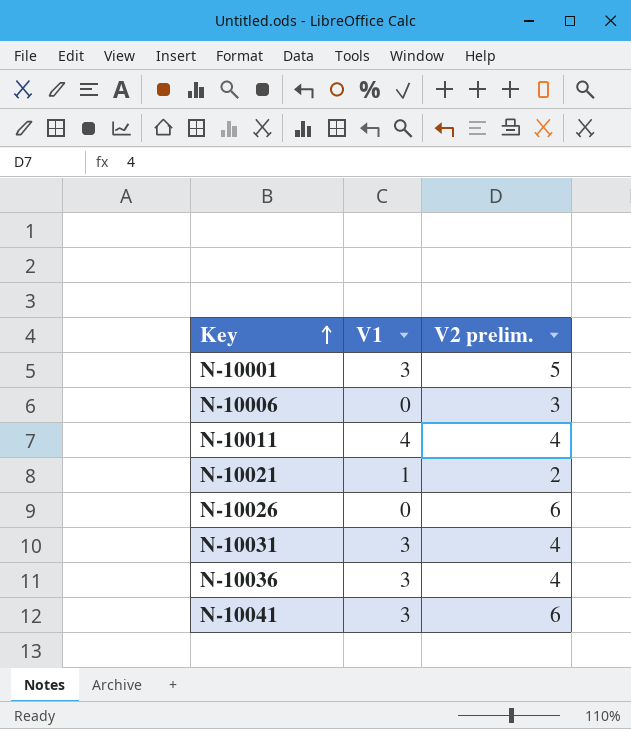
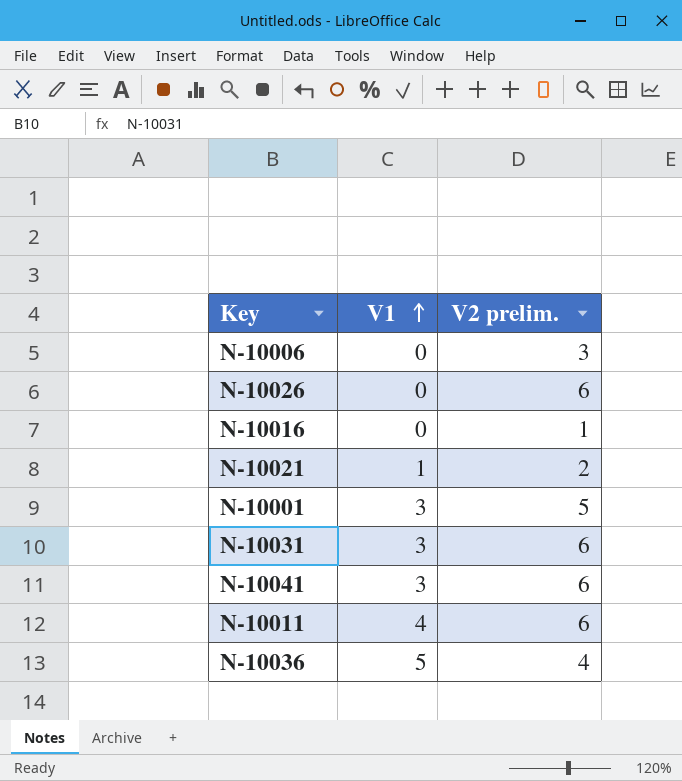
row order: Key ascending -> V1 ascending
row N-10016: none -> 0 | 1
N-10031 | V2 prelim.: 4 -> 6
N-10011 | V2 prelim.: 4 -> 6
N-10036 | V1: 3 -> 5

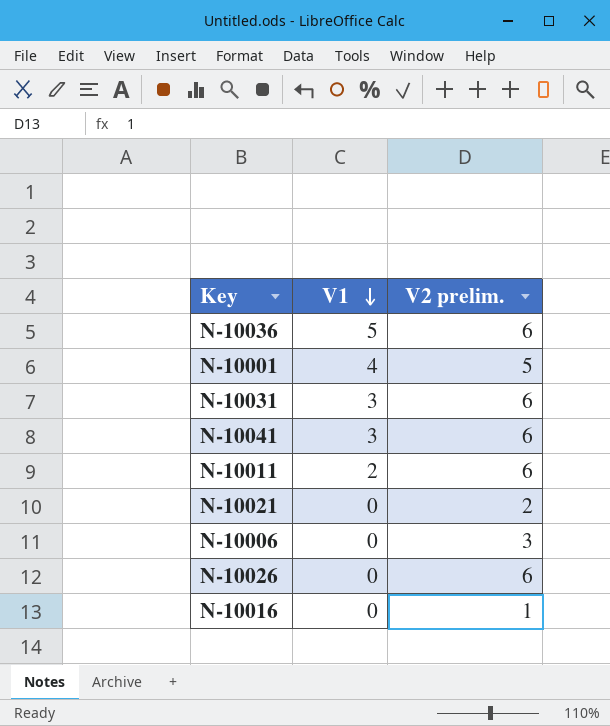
row order: V1 ascending -> V1 descending
N-10036 | V2 prelim.: 4 -> 6
N-10001 | V1: 3 -> 4
N-10011 | V1: 4 -> 2
N-10021 | V1: 1 -> 0

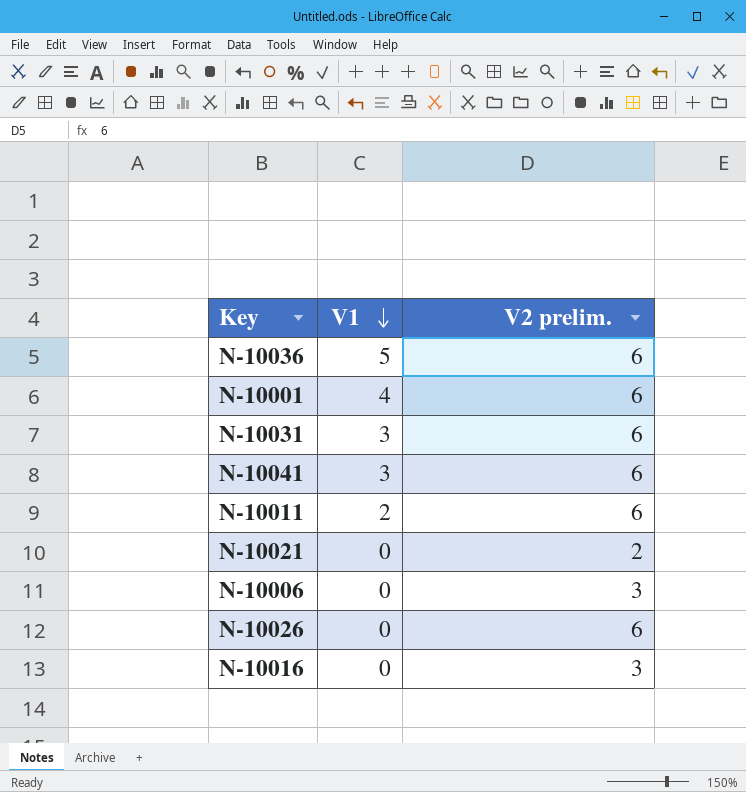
N-10001 | V2 prelim.: 5 -> 6
N-10016 | V2 prelim.: 1 -> 3

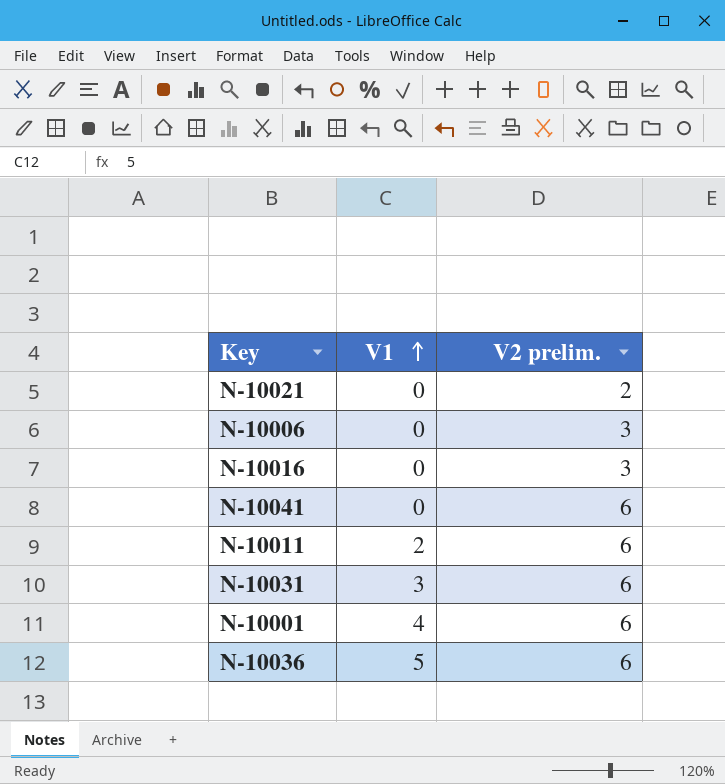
row order: V1 descending -> V1 ascending
row N-10026: 0 | 6 -> none
N-10041 | V1: 3 -> 0

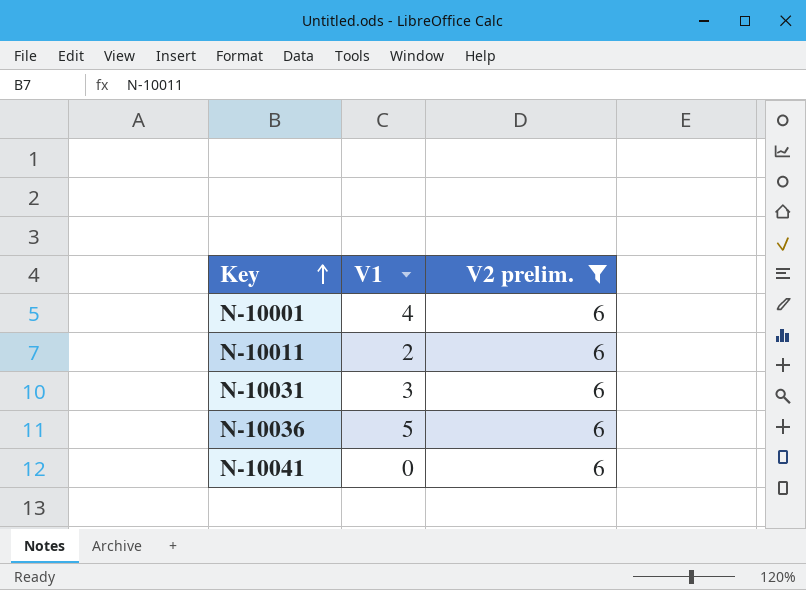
filter: none -> V2 prelim. = 6
row order: V1 ascending -> Key ascending

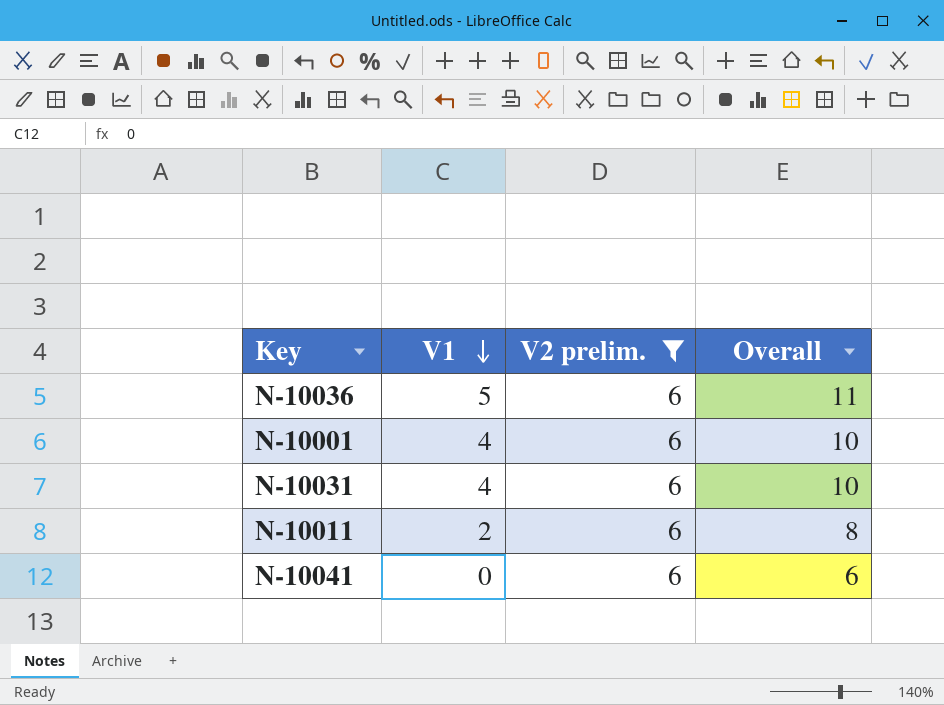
row order: Key ascending -> V1 descending
column Overall | formula: none -> [V1] + [V2 prelim.]
N-10031 | V1: 3 -> 4

